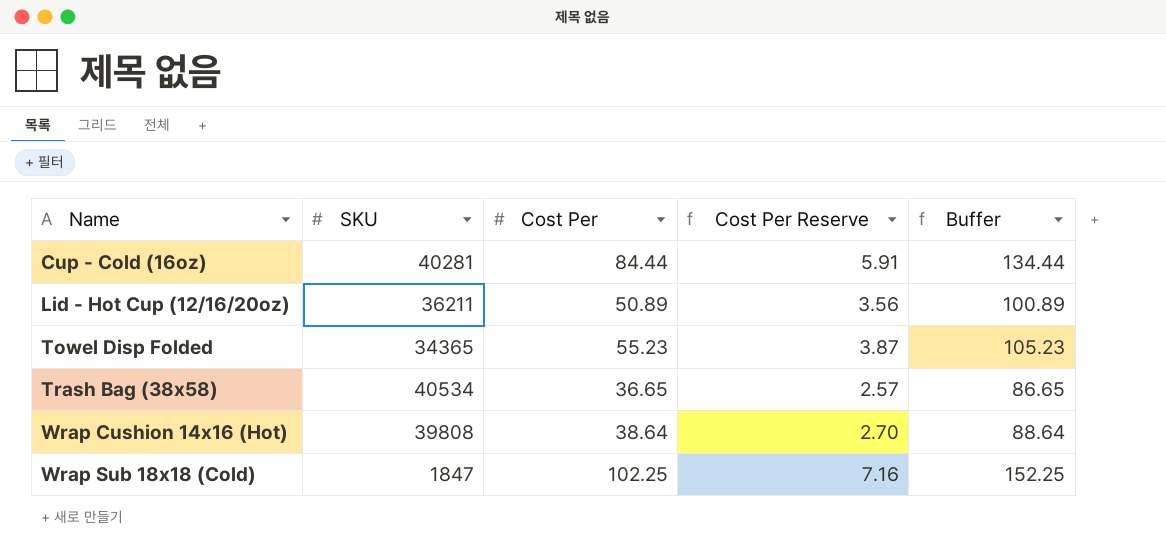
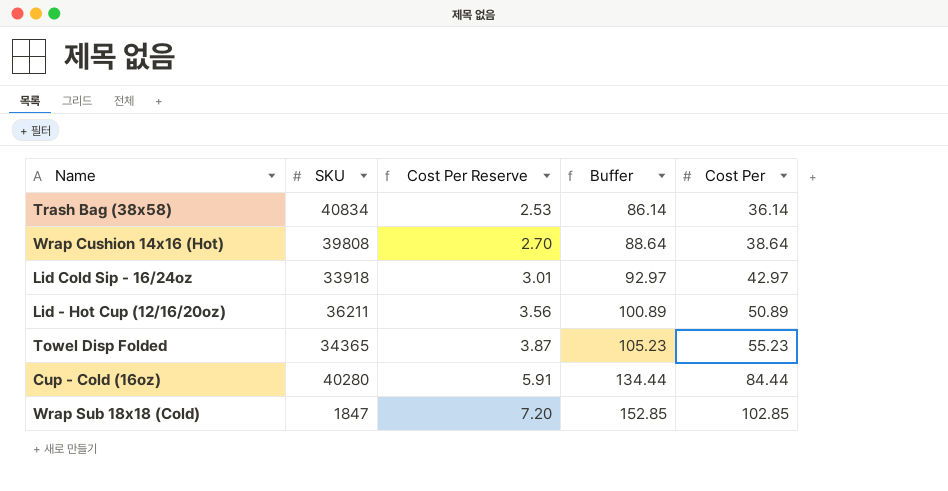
row order: Name ascending -> Cost Per Reserve ascending
column Cost Per | position: 3 -> 5
Trash Bag (38x58) | SKU: 40534 -> 40834
Trash Bag (38x58) | Cost Per Reserve: 2.57 -> 2.53
Trash Bag (38x58) | Buffer: 86.65 -> 86.14
Trash Bag (38x58) | Cost Per: 36.65 -> 36.14
row Lid Cold Sip - 16/24oz: none -> 33918 | 3.01 | 92.97 | 42.97
Cup - Cold (16oz) | SKU: 40281 -> 40280
Wrap Sub 18x18 (Cold) | Cost Per Reserve: 7.16 -> 7.20
Wrap Sub 18x18 (Cold) | Buffer: 152.25 -> 152.85
Wrap Sub 18x18 (Cold) | Cost Per: 102.25 -> 102.85

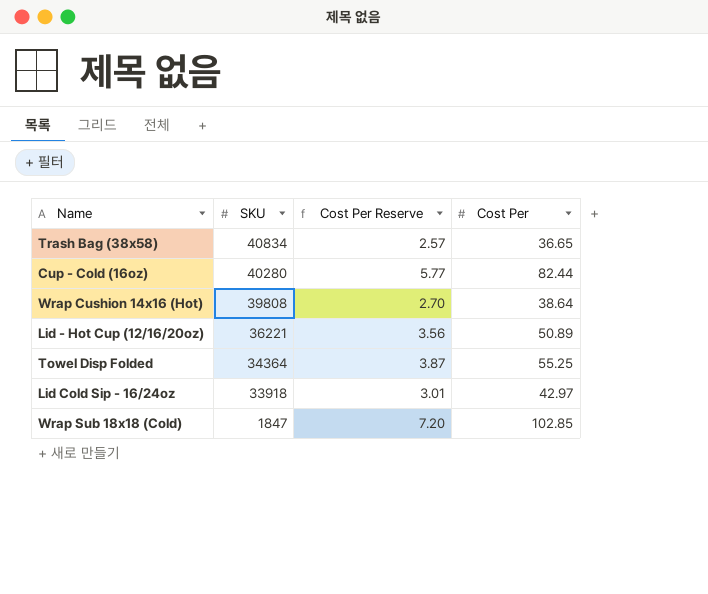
row order: Cost Per Reserve ascending -> SKU descending
column Buffer | formula: [Cost Per] + 50 -> none
Trash Bag (38x58) | Cost Per Reserve: 2.53 -> 2.57
Trash Bag (38x58) | Cost Per: 36.14 -> 36.65
Cup - Cold (16oz) | Cost Per Reserve: 5.91 -> 5.77
Cup - Cold (16oz) | Cost Per: 84.44 -> 82.44
Lid - Hot Cup (12/16/20oz) | SKU: 36211 -> 36221
Towel Disp Folded | SKU: 34365 -> 34364
Towel Disp Folded | Cost Per: 55.23 -> 55.25

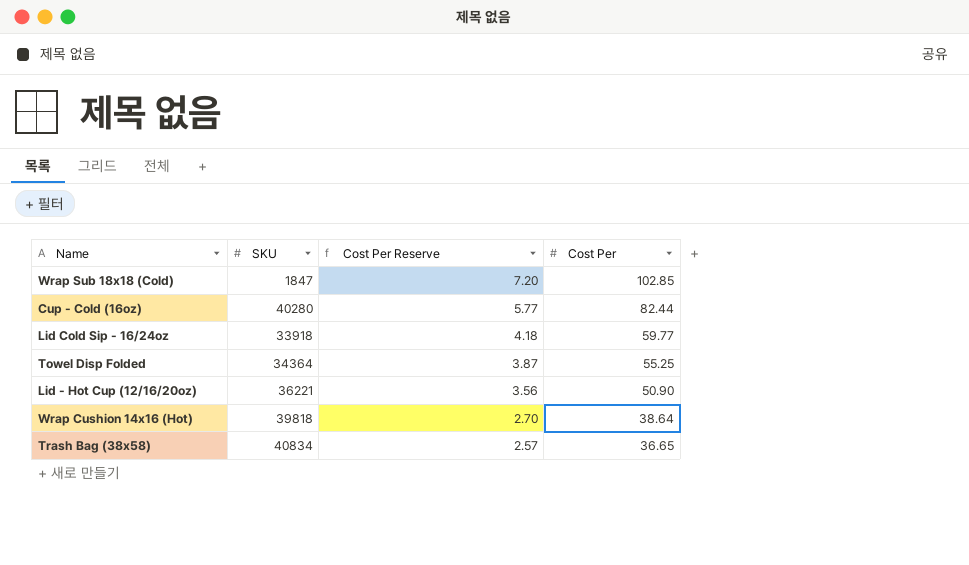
row order: SKU descending -> Cost Per Reserve descending
Lid Cold Sip - 16/24oz | Cost Per Reserve: 3.01 -> 4.18
Lid Cold Sip - 16/24oz | Cost Per: 42.97 -> 59.77
Lid - Hot Cup (12/16/20oz) | Cost Per: 50.89 -> 50.90
Wrap Cushion 14x16 (Hot) | SKU: 39808 -> 39818

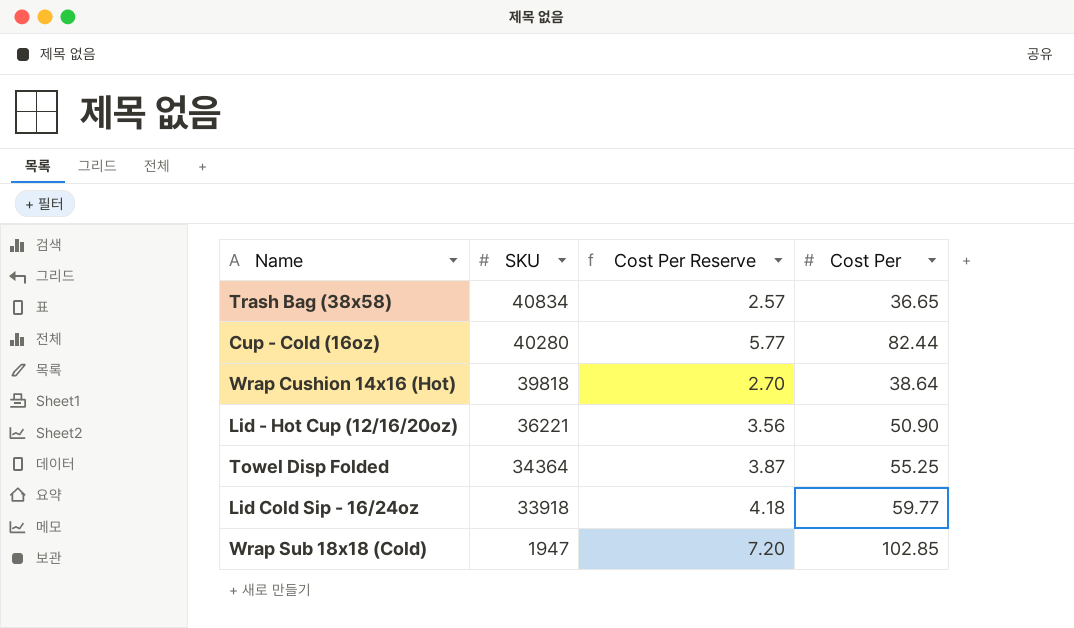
row order: Cost Per Reserve descending -> SKU descending
Wrap Sub 18x18 (Cold) | SKU: 1847 -> 1947

